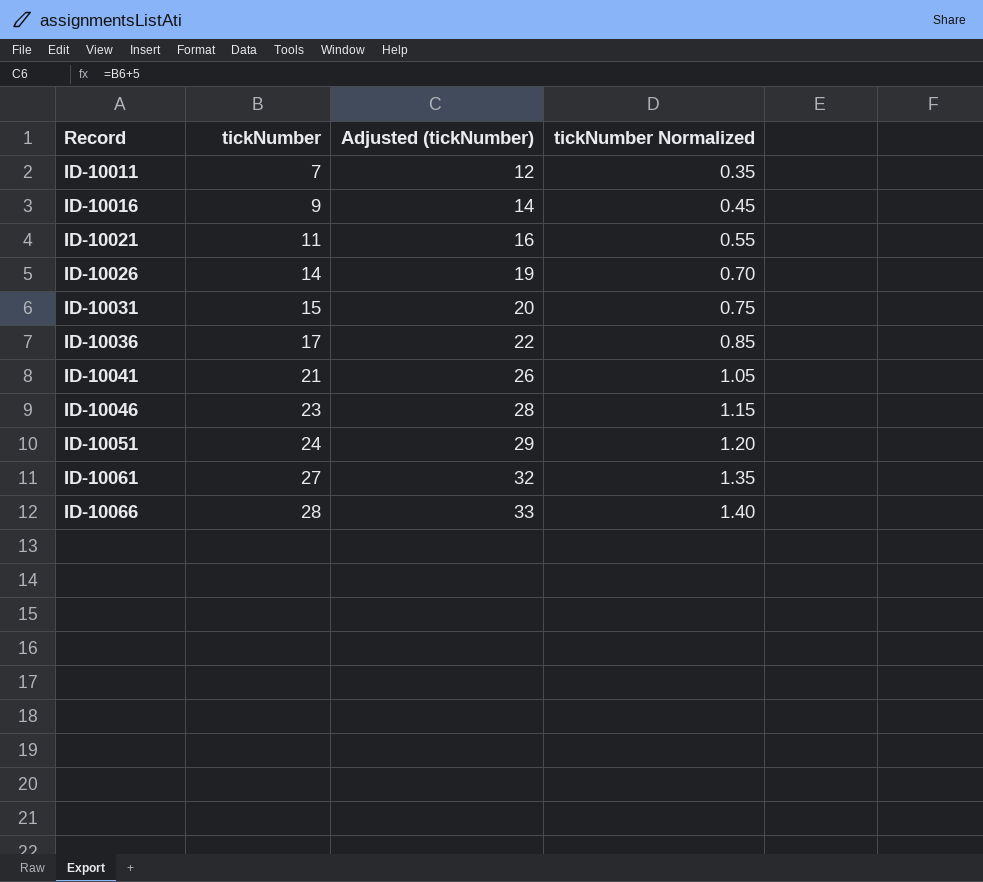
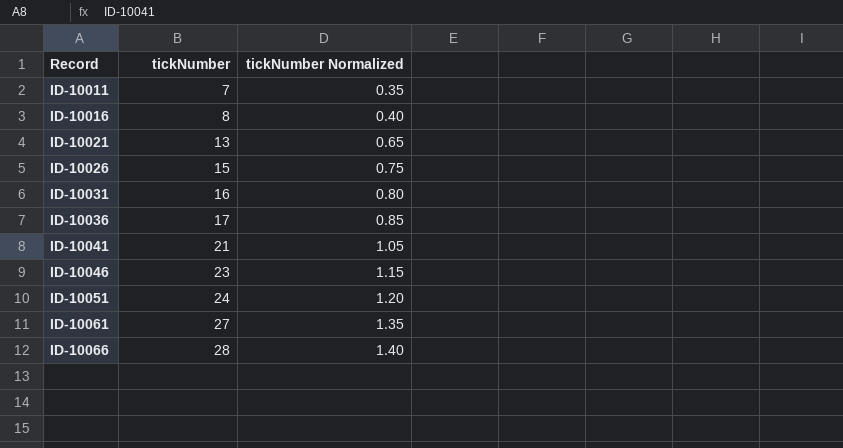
column Adjusted (tickNumber) | formula: [tickNumber] + 5 -> none
ID-10016 | tickNumber: 9 -> 8
ID-10016 | tickNumber Normalized: 0.45 -> 0.40
ID-10021 | tickNumber: 11 -> 13
ID-10021 | tickNumber Normalized: 0.55 -> 0.65
ID-10026 | tickNumber: 14 -> 15
ID-10026 | tickNumber Normalized: 0.70 -> 0.75
ID-10031 | tickNumber: 15 -> 16
ID-10031 | tickNumber Normalized: 0.75 -> 0.80

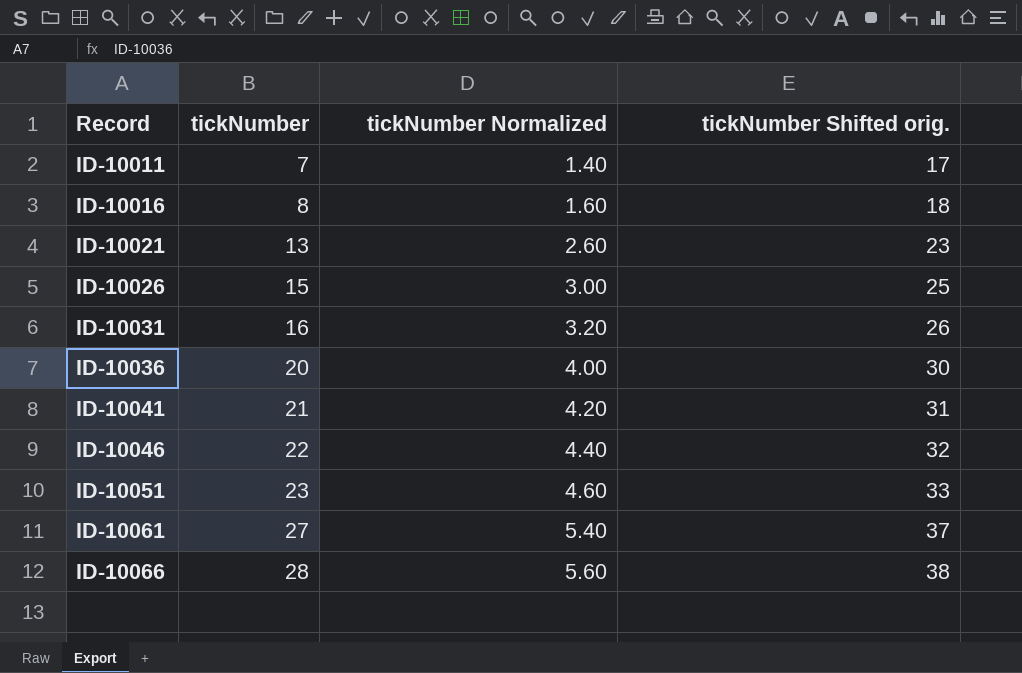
column tickNumber Normalized | formula: [tickNumber] * 0.05 -> [tickNumber] * 0.2
column tickNumber Shifted orig. | formula: none -> [tickNumber] + 10
ID-10036 | tickNumber: 17 -> 20
ID-10046 | tickNumber: 23 -> 22
ID-10051 | tickNumber: 24 -> 23

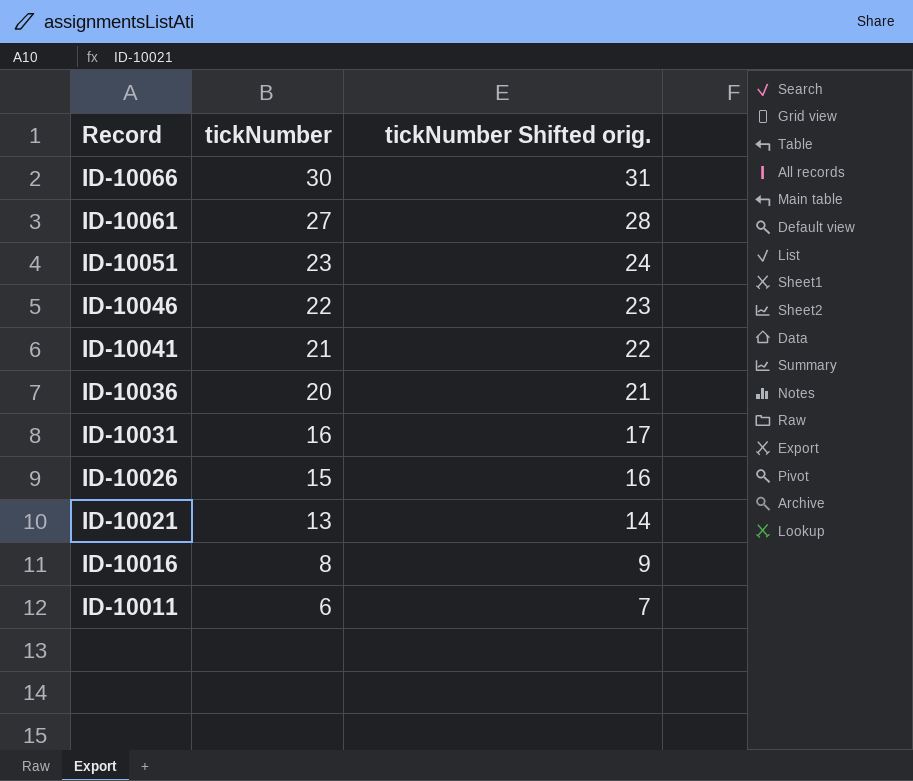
row order: Record ascending -> Record descending
column tickNumber Normalized | formula: [tickNumber] * 0.2 -> none
column tickNumber Shifted orig. | formula: [tickNumber] + 10 -> [tickNumber] + 1
ID-10066 | tickNumber: 28 -> 30
ID-10011 | tickNumber: 7 -> 6

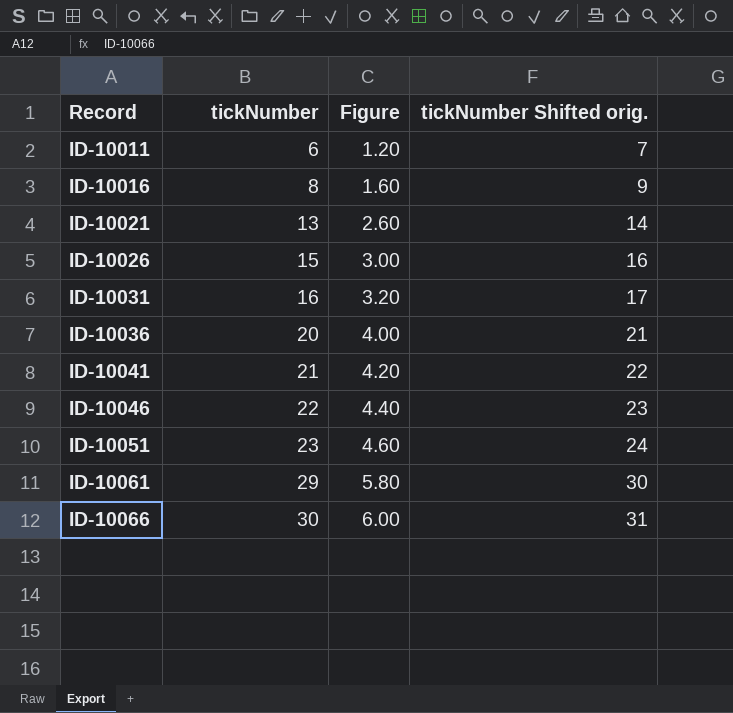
row order: Record descending -> Record ascending
column Figure | formula: none -> [tickNumber] * 0.2
ID-10061 | tickNumber: 27 -> 29
ID-10061 | tickNumber Shifted orig.: 28 -> 30

